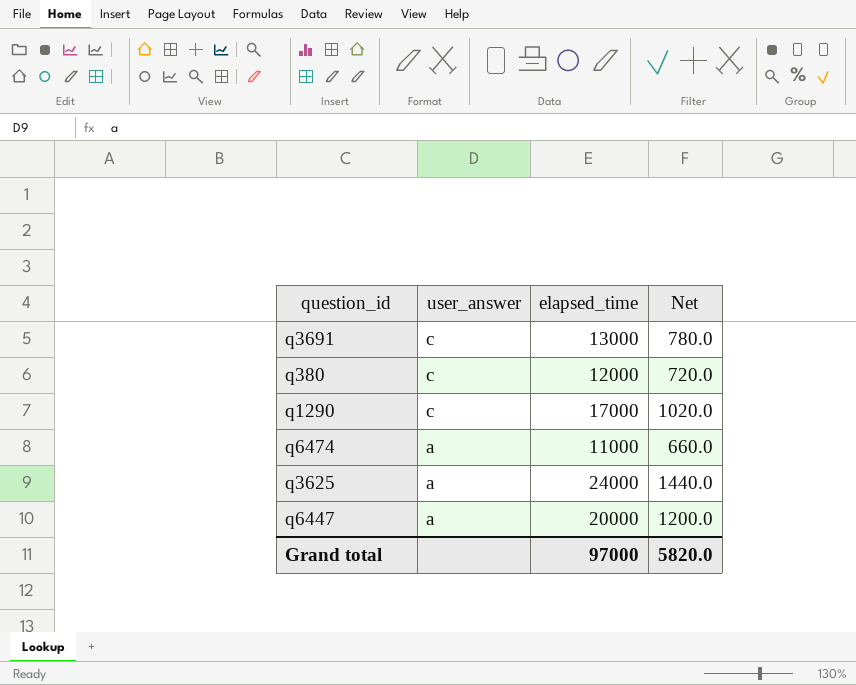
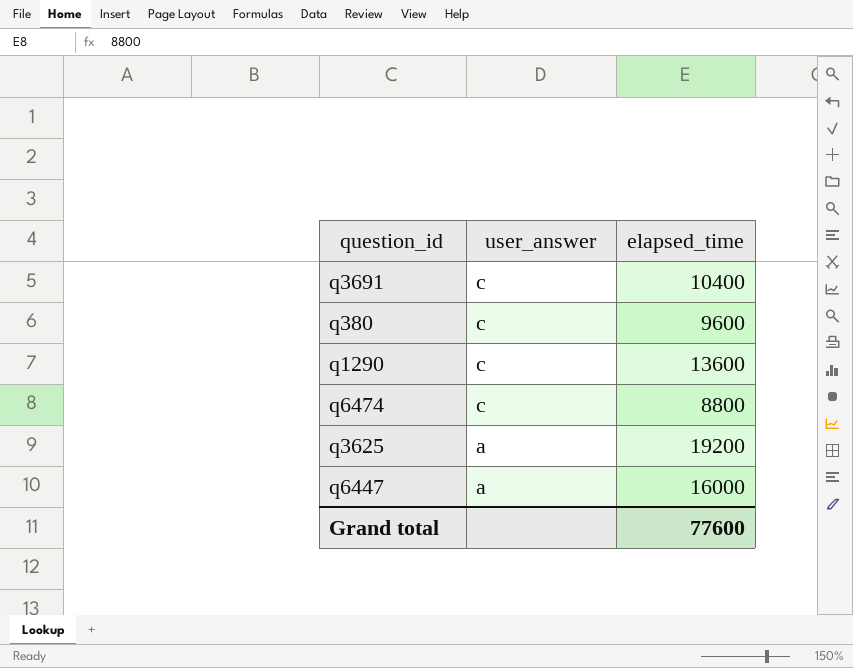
column Net | formula: [elapsed_time] * 0.06 -> none
q3691 | elapsed_time: 13000 -> 10400
q380 | elapsed_time: 12000 -> 9600
q1290 | elapsed_time: 17000 -> 13600
q6474 | user_answer: a -> c
q6474 | elapsed_time: 11000 -> 8800
q3625 | elapsed_time: 24000 -> 19200
q6447 | elapsed_time: 20000 -> 16000
Grand total | elapsed_time: 97000 -> 77600

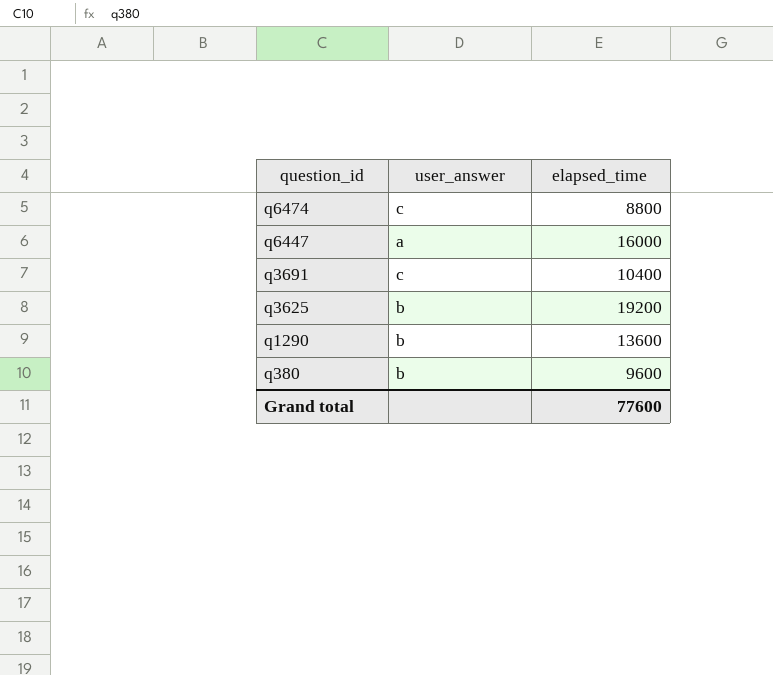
row order: user_answer descending -> question_id descending
q3625 | user_answer: a -> b
q1290 | user_answer: c -> b
q380 | user_answer: c -> b

